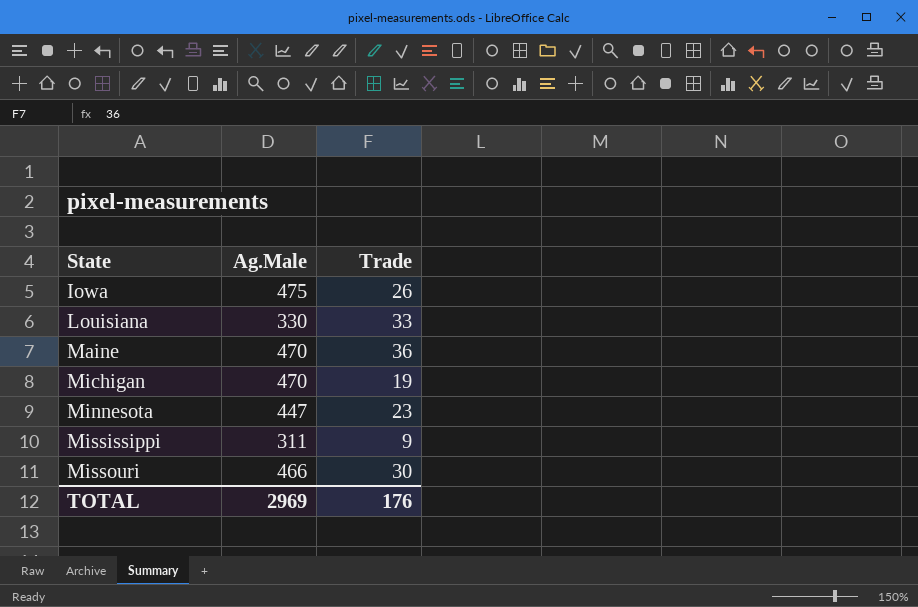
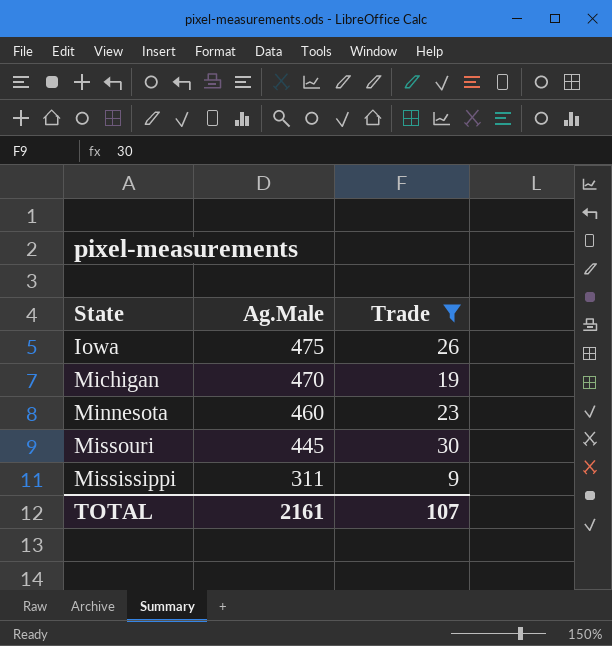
filter: none -> Trade <= 30
row order: State ascending -> Ag.Male descending
Minnesota | Ag.Male: 447 -> 460
Missouri | Ag.Male: 466 -> 445
TOTAL | Ag.Male: 2969 -> 2161
TOTAL | Trade: 176 -> 107

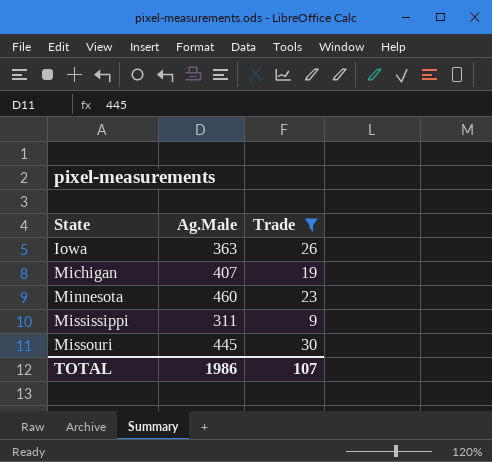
row order: Ag.Male descending -> State ascending
Iowa | Ag.Male: 475 -> 363
Michigan | Ag.Male: 470 -> 407
TOTAL | Ag.Male: 2161 -> 1986

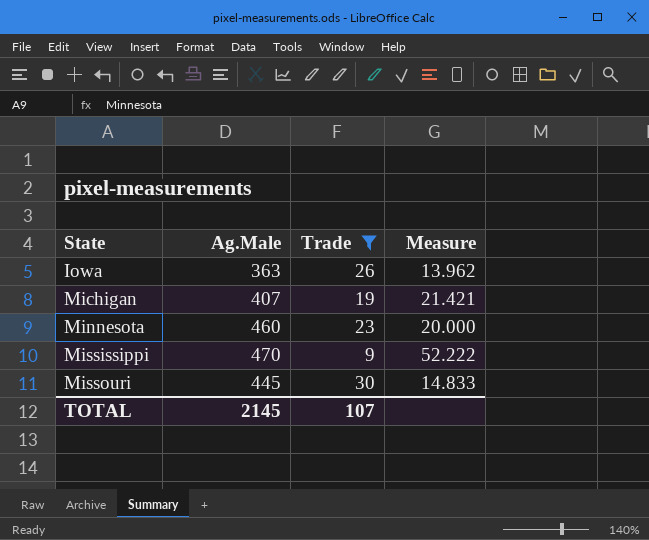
column Measure | formula: none -> [Ag.Male] / [Trade]
Mississippi | Ag.Male: 311 -> 470
TOTAL | Ag.Male: 1986 -> 2145

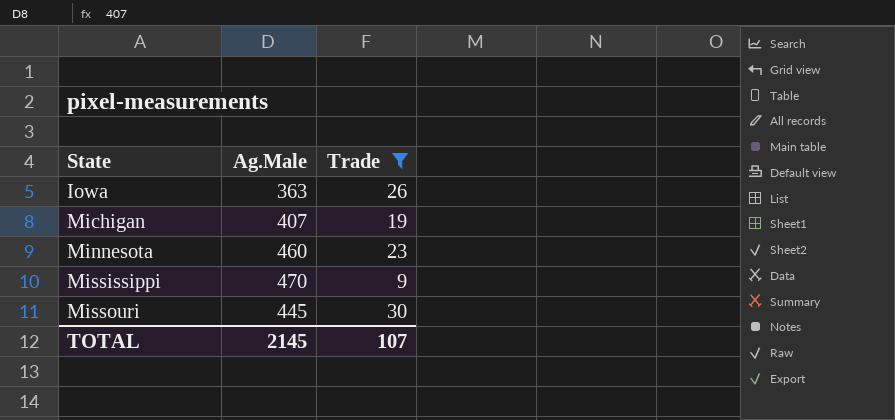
column Measure | formula: [Ag.Male] / [Trade] -> none

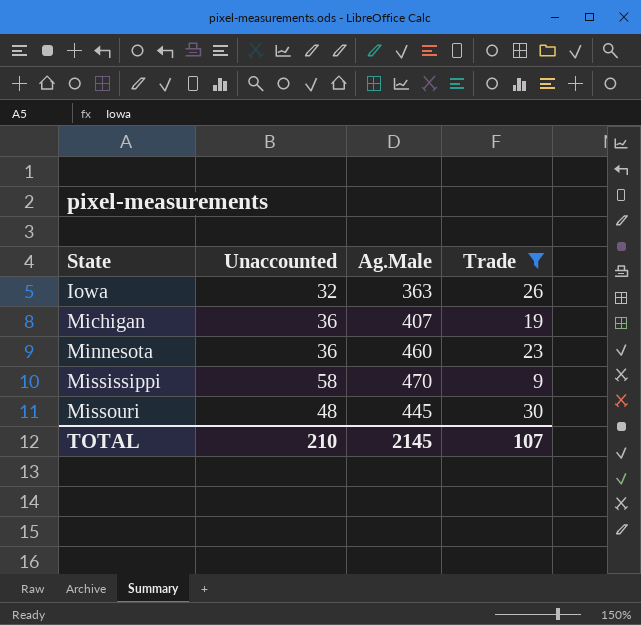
column Unaccounted | position: none -> 2

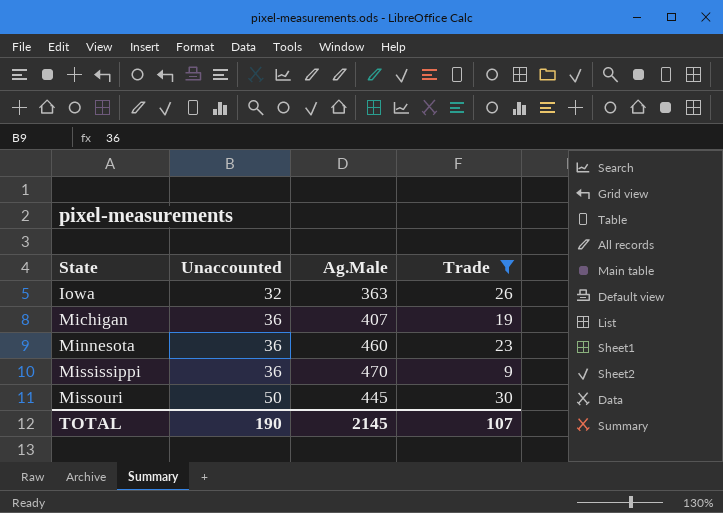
Mississippi | Unaccounted: 58 -> 36
Missouri | Unaccounted: 48 -> 50
TOTAL | Unaccounted: 210 -> 190

